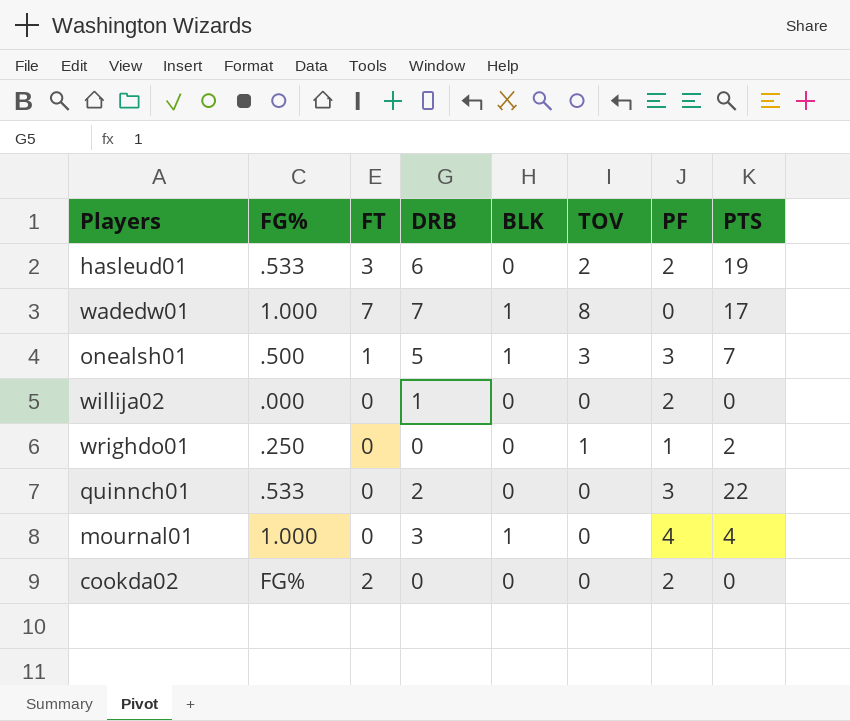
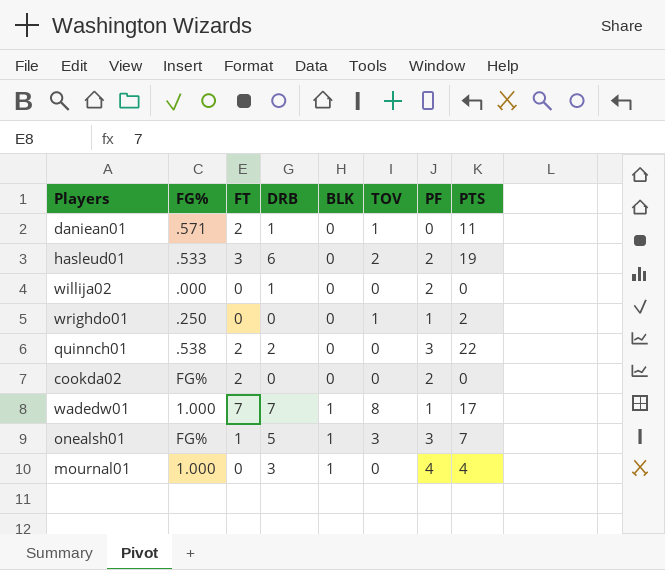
row order: none -> BLK ascending
row daniean01: none -> .571 | 2 | 1 | 0 | 1 | 0 | 11
quinnch01 | FG%: .533 -> .538
quinnch01 | FT: 0 -> 2
wadedw01 | PF: 0 -> 1
onealsh01 | FG%: .500 -> FG%

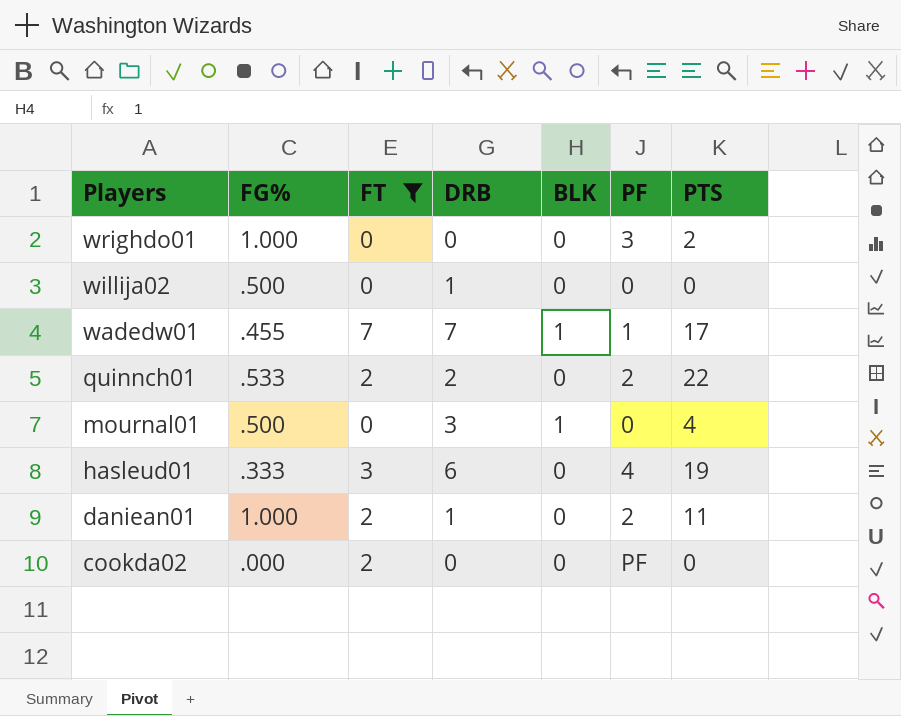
filter: none -> FT != 1
row order: BLK ascending -> Players descending
column TOV | position: 6 -> none
wrighdo01 | FG%: .250 -> 1.000
wrighdo01 | PF: 1 -> 3
willija02 | FG%: .000 -> .500
willija02 | PF: 2 -> 0
wadedw01 | FG%: 1.000 -> .455
quinnch01 | FG%: .538 -> .533
quinnch01 | PF: 3 -> 2
mournal01 | FG%: 1.000 -> .500
mournal01 | PF: 4 -> 0
hasleud01 | FG%: .533 -> .333
hasleud01 | PF: 2 -> 4
daniean01 | FG%: .571 -> 1.000
daniean01 | PF: 0 -> 2
cookda02 | FG%: FG% -> .000
cookda02 | PF: 2 -> PF

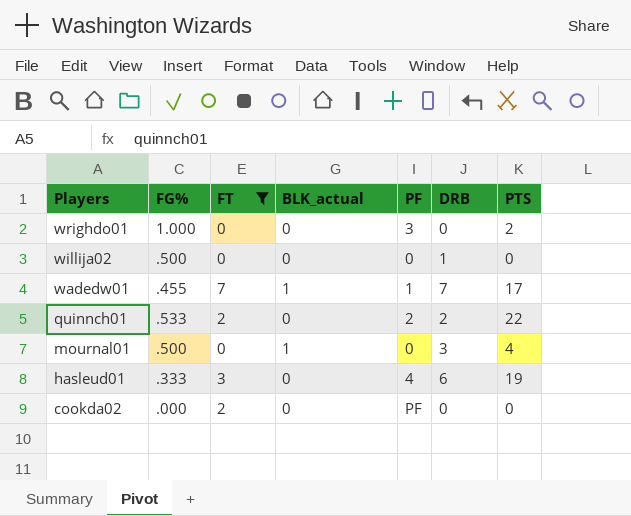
column name: BLK -> BLK_actual
column DRB | position: 4 -> 6
row daniean01: 1.000 | 2 | 1 | 0 | 2 | 11 -> none

